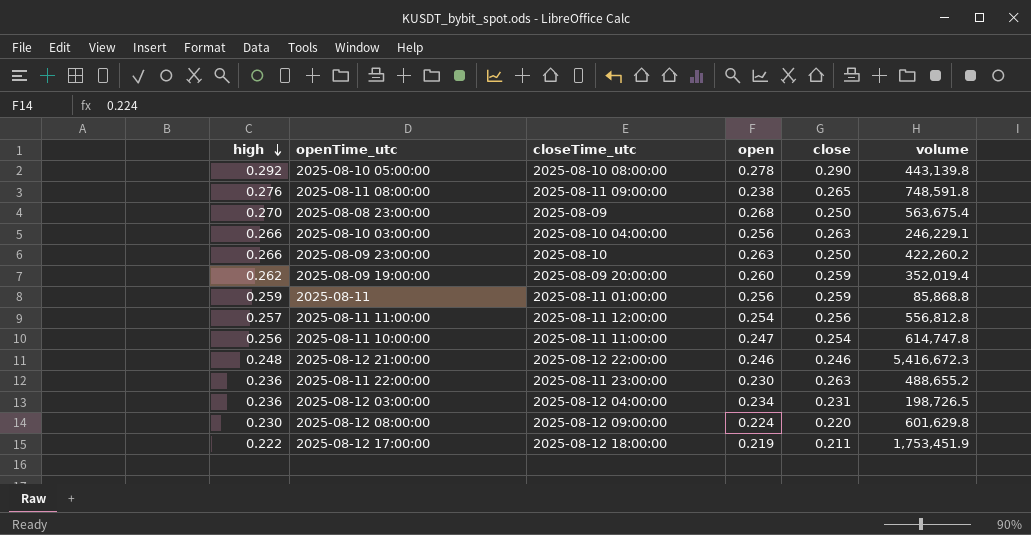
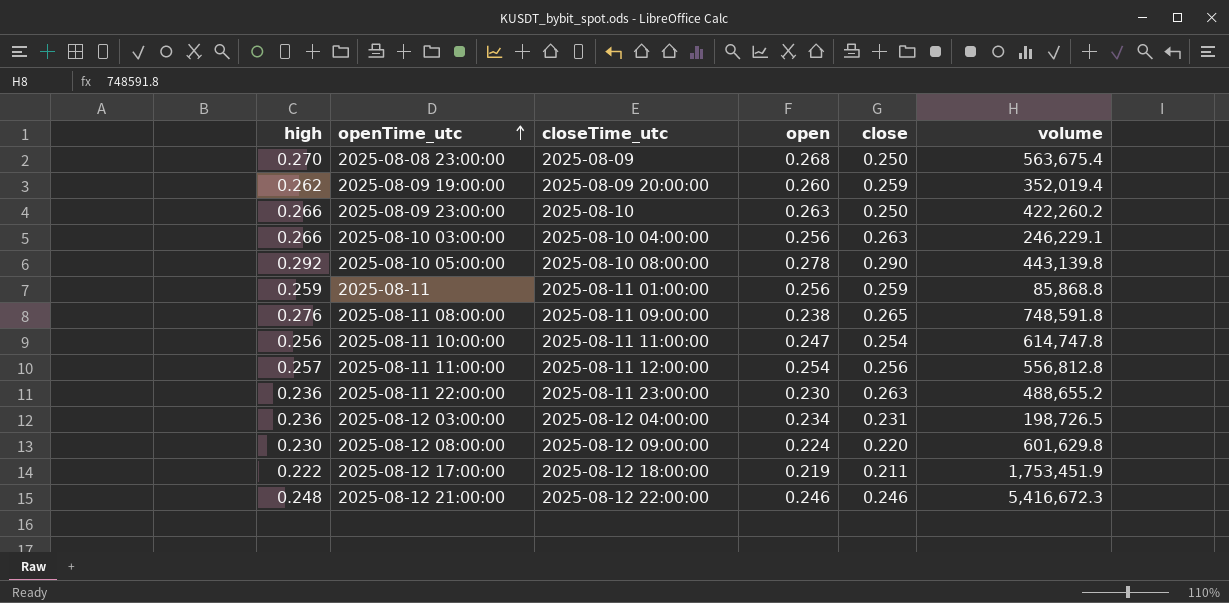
row order: high descending -> openTime_utc ascending

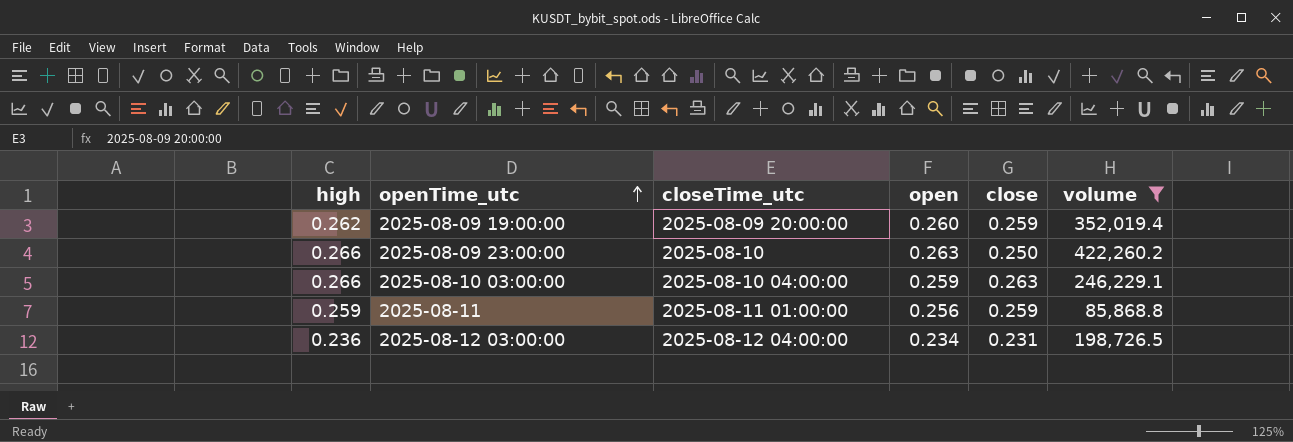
filter: none -> volume <= 422,260.2
2025-08-10 03:00:00 | open: 0.256 -> 0.259

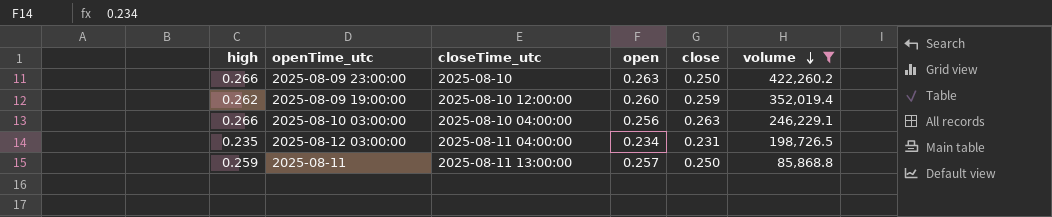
row order: openTime_utc ascending -> volume descending
2025-08-09 19:00:00 | closeTime_utc: 2025-08-09 20:00:00 -> 2025-08-10 12:00:00
2025-08-10 03:00:00 | open: 0.259 -> 0.256
2025-08-12 03:00:00 | high: 0.236 -> 0.235
2025-08-12 03:00:00 | closeTime_utc: 2025-08-12 04:00:00 -> 2025-08-11 04:00:00
2025-08-11 | closeTime_utc: 2025-08-11 01:00:00 -> 2025-08-11 13:00:00
2025-08-11 | open: 0.256 -> 0.257
2025-08-11 | close: 0.259 -> 0.250

